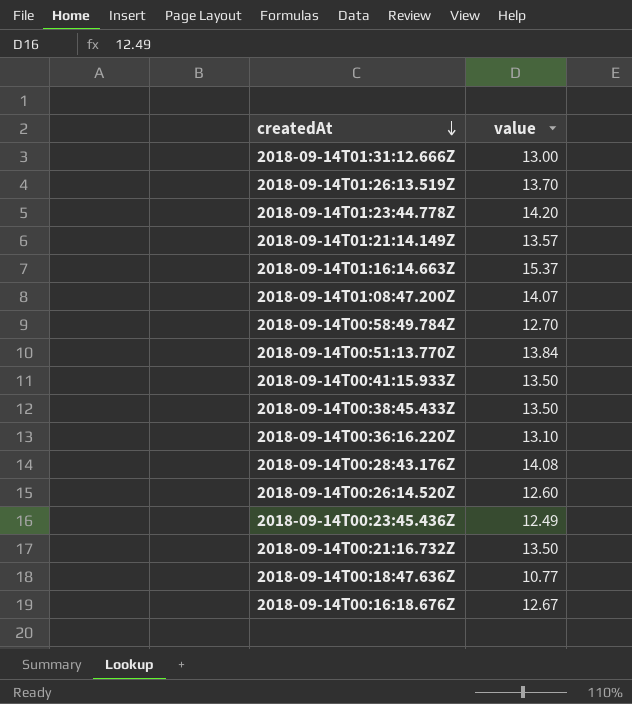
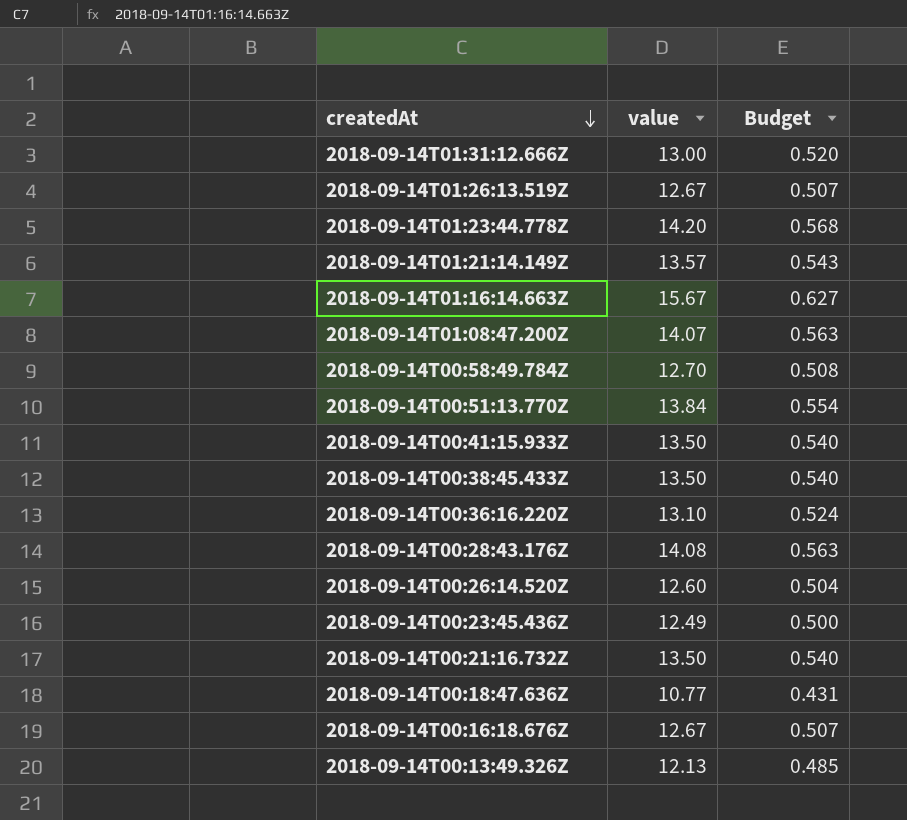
column Budget | formula: none -> [value] * 0.04
2018-09-14T01:26:13.519Z | value: 13.70 -> 12.67
2018-09-14T01:16:14.663Z | value: 15.37 -> 15.67
row 2018-09-14T00:13:49.326Z: none -> 12.13 | 0.485

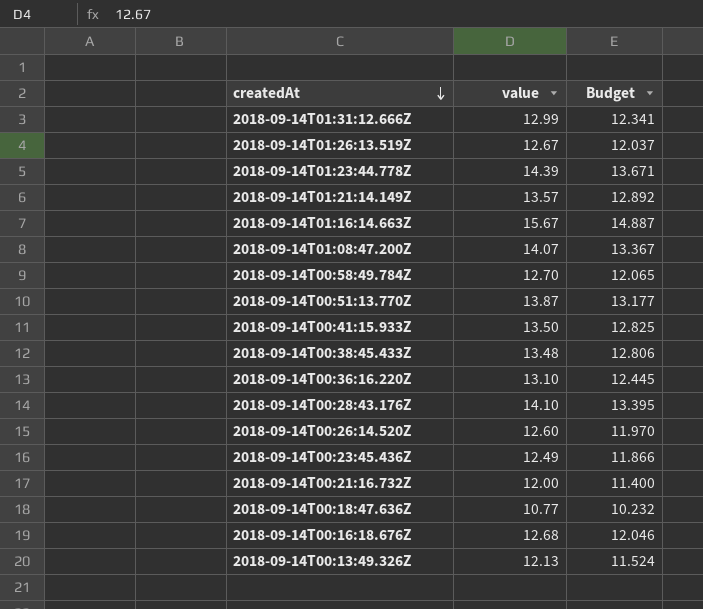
column Budget | formula: [value] * 0.04 -> [value] * 0.95
2018-09-14T01:31:12.666Z | value: 13.00 -> 12.99
2018-09-14T01:23:44.778Z | value: 14.20 -> 14.39
2018-09-14T00:51:13.770Z | value: 13.84 -> 13.87
2018-09-14T00:38:45.433Z | value: 13.50 -> 13.48
2018-09-14T00:28:43.176Z | value: 14.08 -> 14.10
2018-09-14T00:21:16.732Z | value: 13.50 -> 12.00
2018-09-14T00:16:18.676Z | value: 12.67 -> 12.68

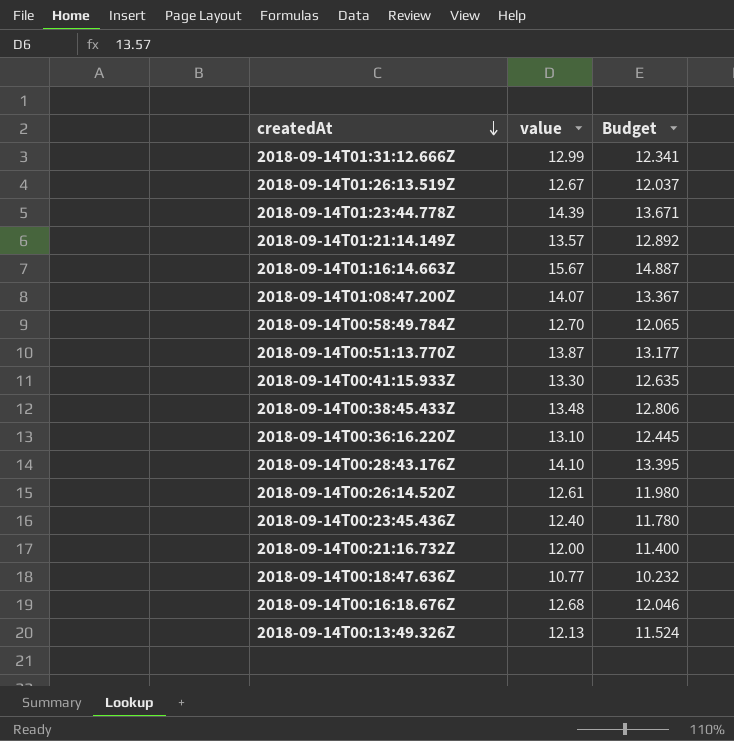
2018-09-14T00:41:15.933Z | value: 13.50 -> 13.30
2018-09-14T00:41:15.933Z | Budget: 12.825 -> 12.635
2018-09-14T00:26:14.520Z | value: 12.60 -> 12.61
2018-09-14T00:26:14.520Z | Budget: 11.970 -> 11.980
2018-09-14T00:23:45.436Z | value: 12.49 -> 12.40
2018-09-14T00:23:45.436Z | Budget: 11.866 -> 11.780

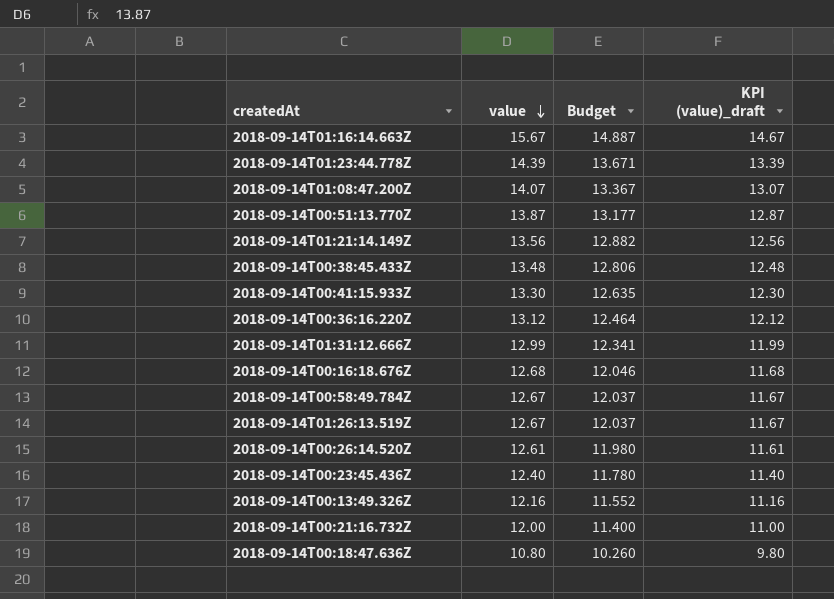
row order: createdAt descending -> value descending
column KPI (value)_draft | formula: none -> [value] - 1
row 2018-09-14T00:28:43.176Z: 14.10 | 13.395 -> none
2018-09-14T01:21:14.149Z | value: 13.57 -> 13.56
2018-09-14T01:21:14.149Z | Budget: 12.892 -> 12.882
2018-09-14T00:36:16.220Z | value: 13.10 -> 13.12
2018-09-14T00:36:16.220Z | Budget: 12.445 -> 12.464
2018-09-14T00:58:49.784Z | value: 12.70 -> 12.67
2018-09-14T00:58:49.784Z | Budget: 12.065 -> 12.037
2018-09-14T00:13:49.326Z | value: 12.13 -> 12.16
2018-09-14T00:13:49.326Z | Budget: 11.524 -> 11.552
2018-09-14T00:18:47.636Z | value: 10.77 -> 10.80
2018-09-14T00:18:47.636Z | Budget: 10.232 -> 10.260

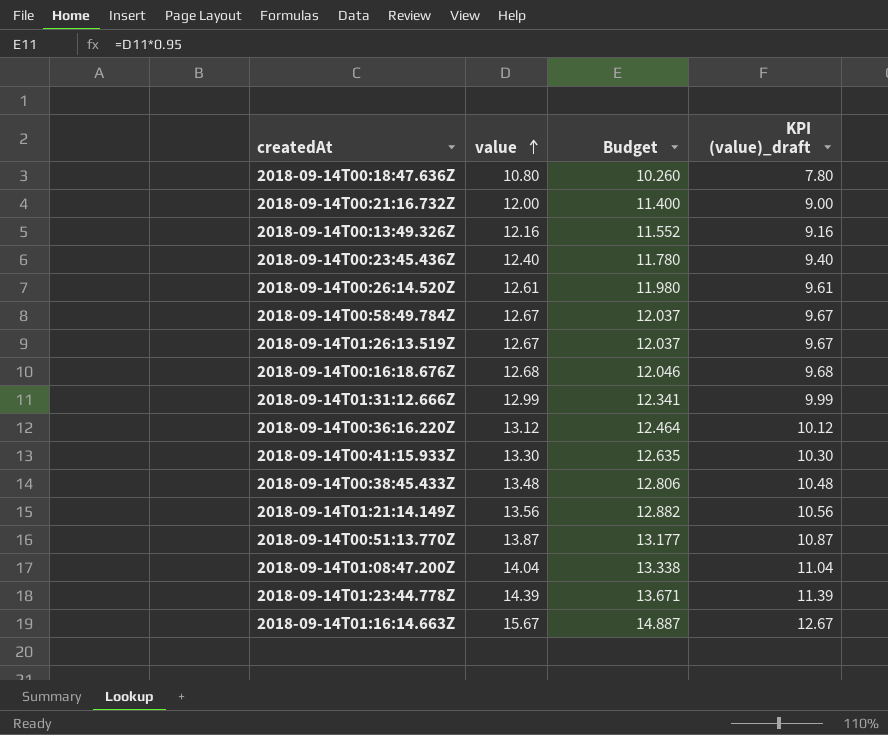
row order: value descending -> value ascending
column KPI (value)_draft | formula: [value] - 1 -> [value] - 3
2018-09-14T01:08:47.200Z | value: 14.07 -> 14.04
2018-09-14T01:08:47.200Z | Budget: 13.367 -> 13.338

